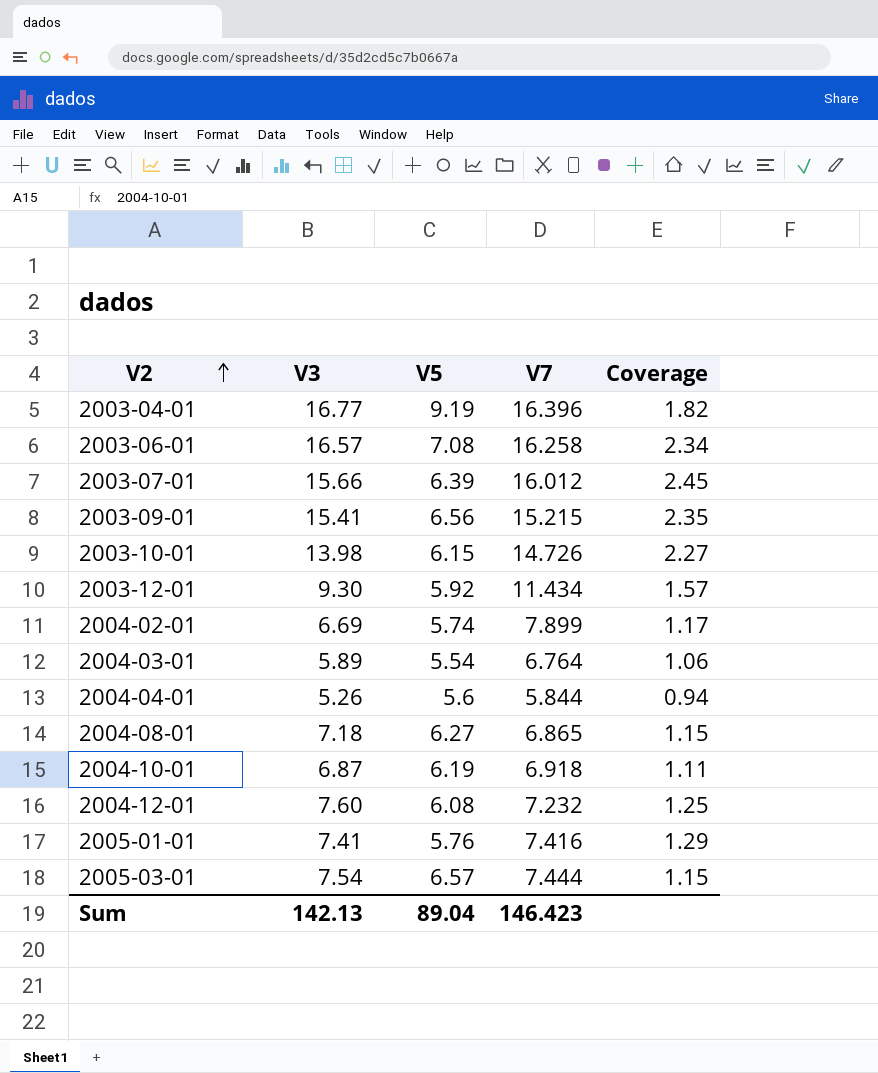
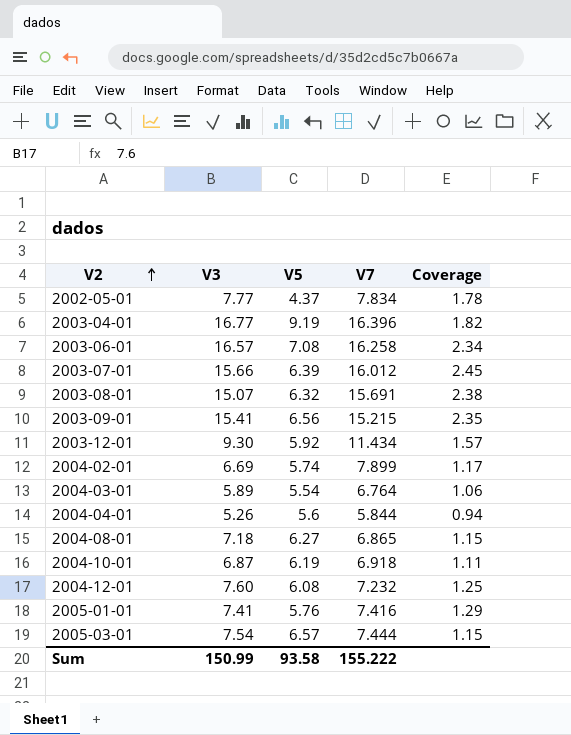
row 2003-10-01: 13.98 | 6.15 | 14.726 | 2.27 -> none
row 2002-05-01: none -> 7.77 | 4.37 | 7.834 | 1.78
row 2003-08-01: none -> 15.07 | 6.32 | 15.691 | 2.38
Sum | V3: 142.13 -> 150.99
Sum | V5: 89.04 -> 93.58
Sum | V7: 146.423 -> 155.222

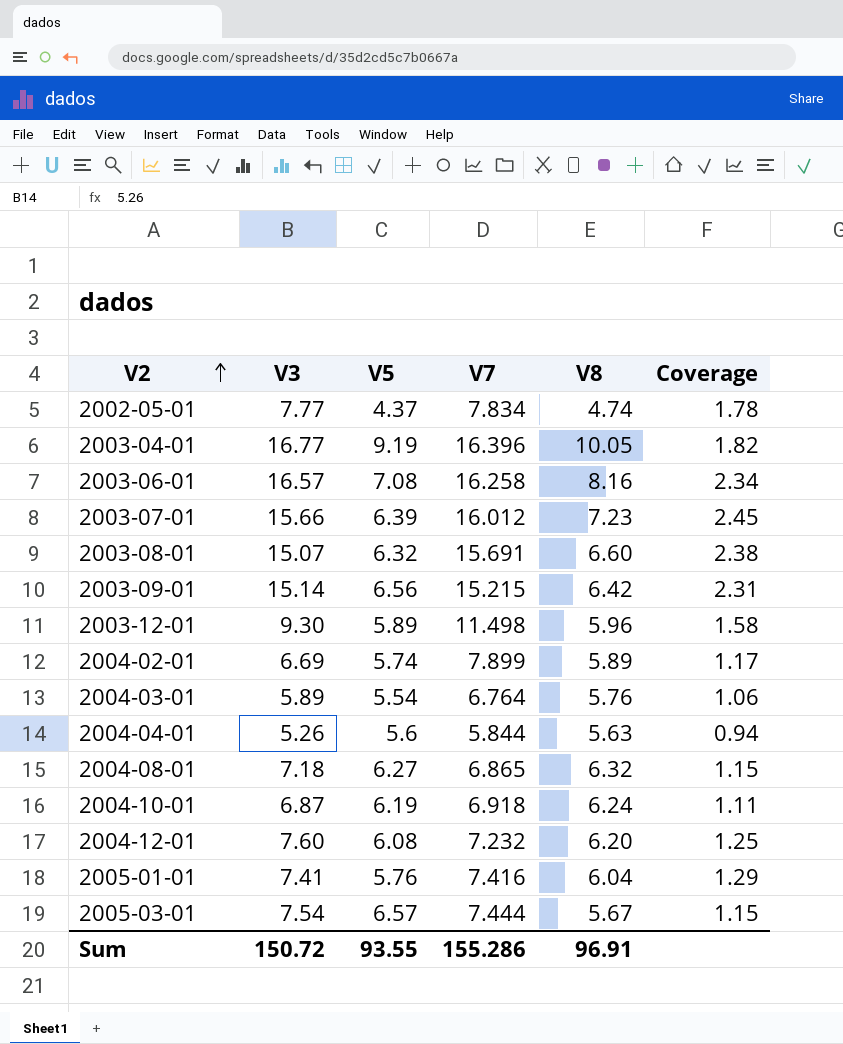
column V8 | position: none -> 5
2003-09-01 | V3: 15.41 -> 15.14
2003-09-01 | Coverage: 2.35 -> 2.31
2003-12-01 | V5: 5.92 -> 5.89
2003-12-01 | V7: 11.434 -> 11.498
2003-12-01 | Coverage: 1.57 -> 1.58
Sum | V3: 150.99 -> 150.72
Sum | V5: 93.58 -> 93.55
Sum | V7: 155.222 -> 155.286

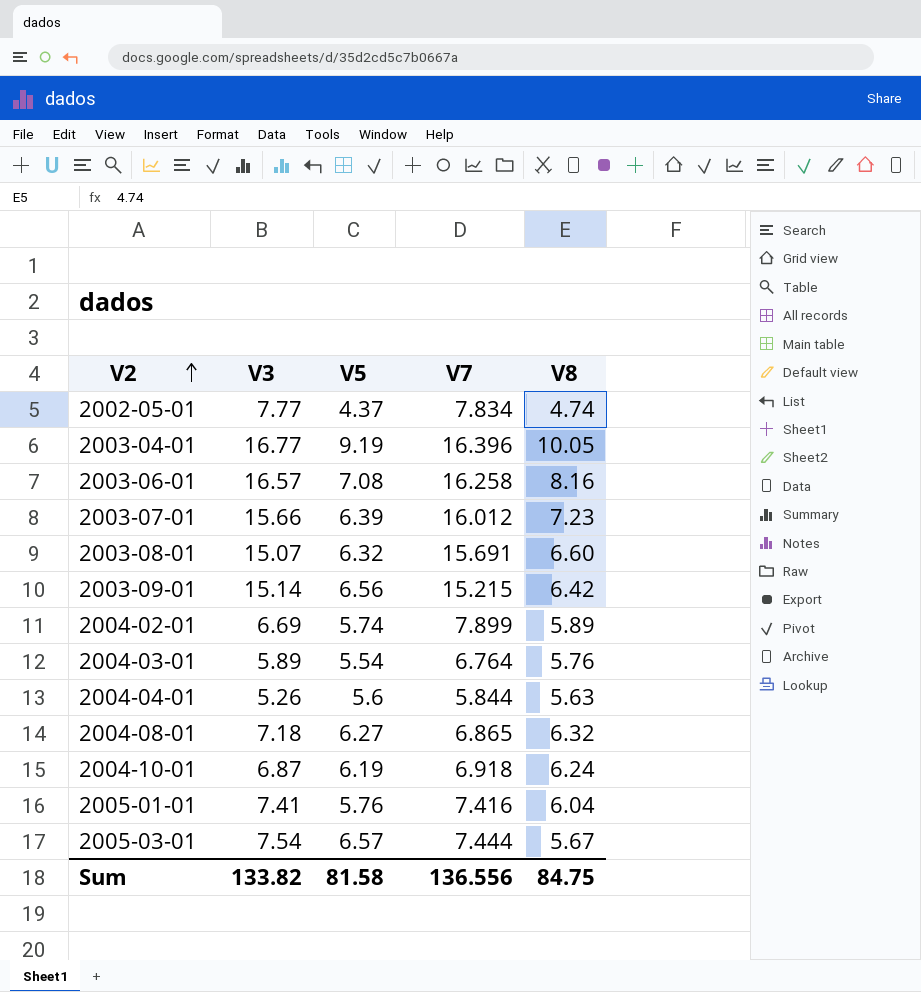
column Coverage | formula: [V3] / [V5] -> none
row 2003-12-01: 9.30 | 5.89 | 11.498 | 5.96 | 1.58 -> none
row 2004-12-01: 7.60 | 6.08 | 7.232 | 6.20 | 1.25 -> none
Sum | V3: 150.72 -> 133.82
Sum | V5: 93.55 -> 81.58
Sum | V7: 155.286 -> 136.556
Sum | V8: 96.91 -> 84.75

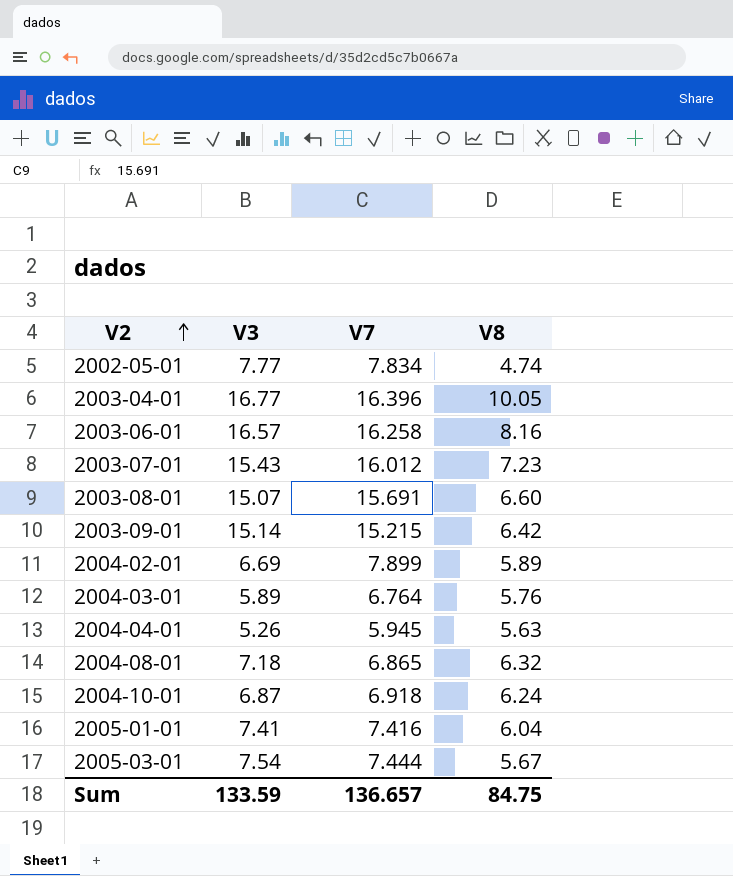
column V5 | position: 3 -> none
2003-07-01 | V3: 15.66 -> 15.43
2004-04-01 | V7: 5.844 -> 5.945
Sum | V3: 133.82 -> 133.59
Sum | V7: 136.556 -> 136.657

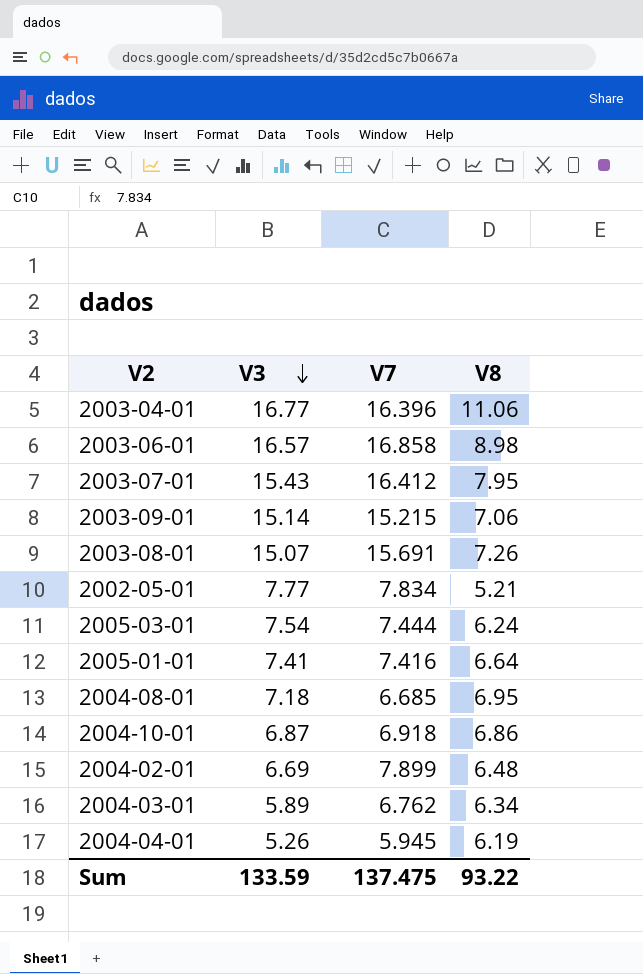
row order: V2 ascending -> V3 descending
2003-04-01 | V8: 10.05 -> 11.06
2003-06-01 | V7: 16.258 -> 16.858
2003-06-01 | V8: 8.16 -> 8.98
2003-07-01 | V7: 16.012 -> 16.412
2003-07-01 | V8: 7.23 -> 7.95
2003-09-01 | V8: 6.42 -> 7.06
2003-08-01 | V8: 6.60 -> 7.26
2002-05-01 | V8: 4.74 -> 5.21
2005-03-01 | V8: 5.67 -> 6.24
2005-01-01 | V8: 6.04 -> 6.64
2004-08-01 | V7: 6.865 -> 6.685
2004-08-01 | V8: 6.32 -> 6.95
2004-10-01 | V8: 6.24 -> 6.86
2004-02-01 | V8: 5.89 -> 6.48
2004-03-01 | V7: 6.764 -> 6.762
2004-03-01 | V8: 5.76 -> 6.34
2004-04-01 | V8: 5.63 -> 6.19
Sum | V7: 136.657 -> 137.475
Sum | V8: 84.75 -> 93.22

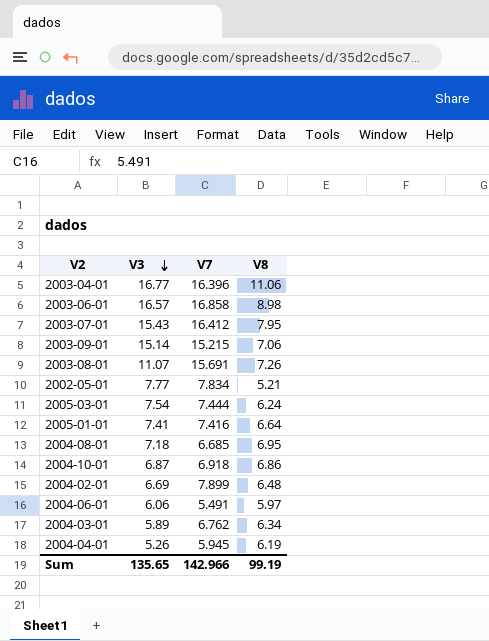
2003-08-01 | V3: 15.07 -> 11.07
row 2004-06-01: none -> 6.06 | 5.491 | 5.97
Sum | V3: 133.59 -> 135.65
Sum | V7: 137.475 -> 142.966
Sum | V8: 93.22 -> 99.19

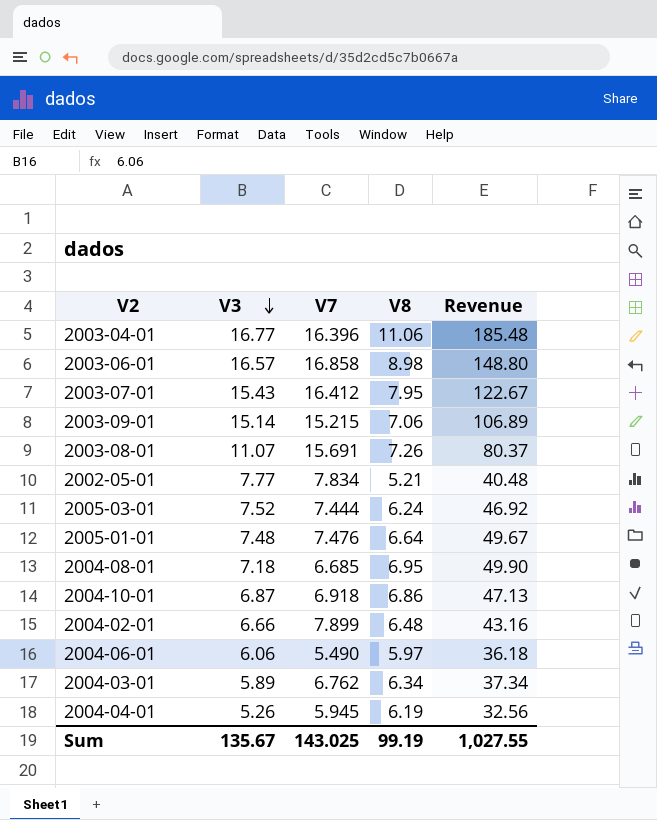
column Revenue | formula: none -> [V3] * [V8]
2005-03-01 | V3: 7.54 -> 7.52
2005-01-01 | V3: 7.41 -> 7.48
2005-01-01 | V7: 7.416 -> 7.476
2004-02-01 | V3: 6.69 -> 6.66
2004-06-01 | V7: 5.491 -> 5.490
Sum | V3: 135.65 -> 135.67
Sum | V7: 142.966 -> 143.025

